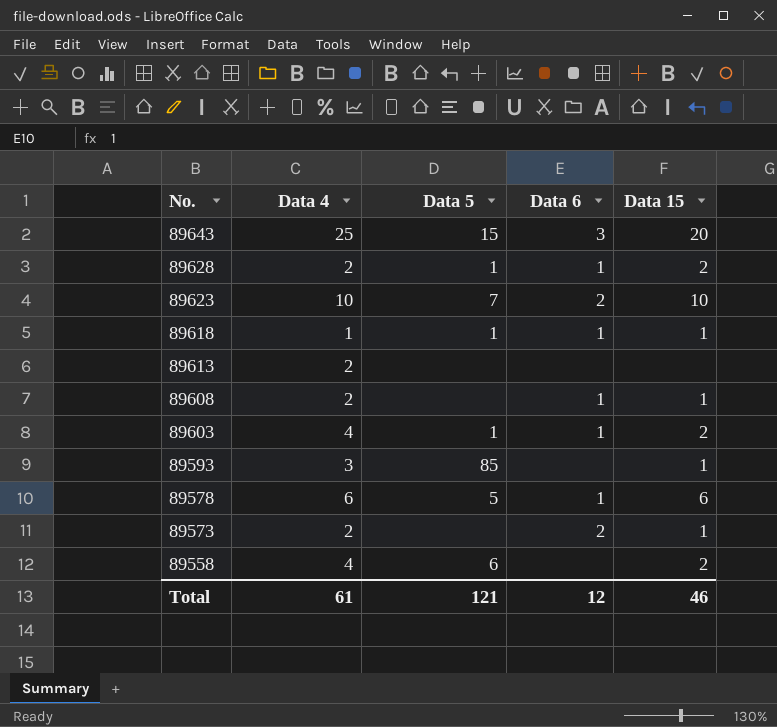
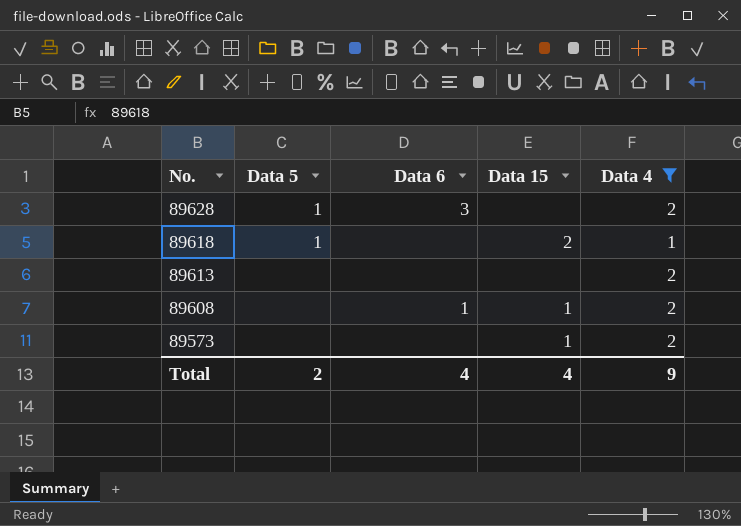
filter: none -> Data 4 <= 2
column Data 4 | position: 2 -> 5
89628 | Data 6: 1 -> 3
89628 | Data 15: 2 -> none
89618 | Data 6: 1 -> none
89618 | Data 15: 1 -> 2
89573 | Data 6: 2 -> none
Total | Data 5: 121 -> 2
Total | Data 6: 12 -> 4
Total | Data 15: 46 -> 4
Total | Data 4: 61 -> 9

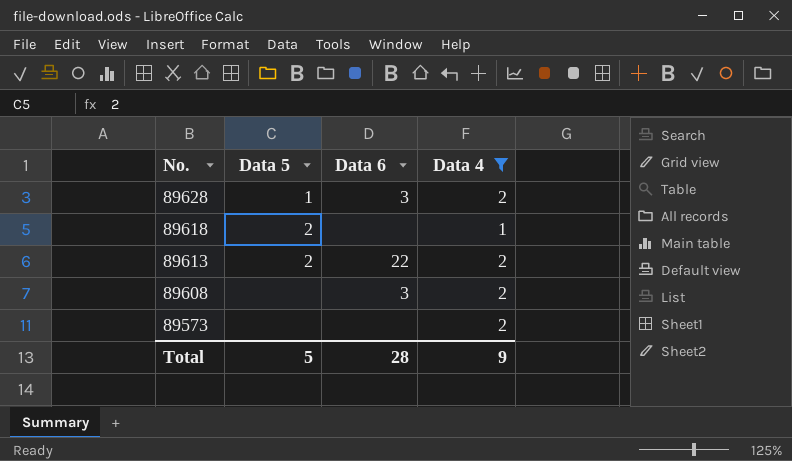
column Data 15 | position: 4 -> none
89618 | Data 5: 1 -> 2
89613 | Data 5: none -> 2
89613 | Data 6: none -> 22
89608 | Data 6: 1 -> 3
Total | Data 5: 2 -> 5
Total | Data 6: 4 -> 28

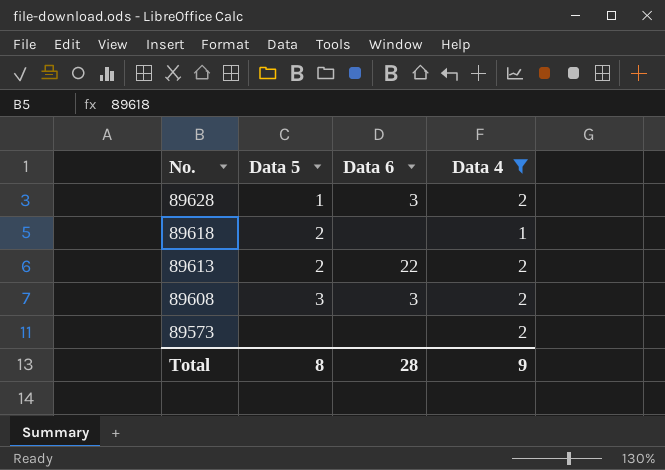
89608 | Data 5: none -> 3
Total | Data 5: 5 -> 8

